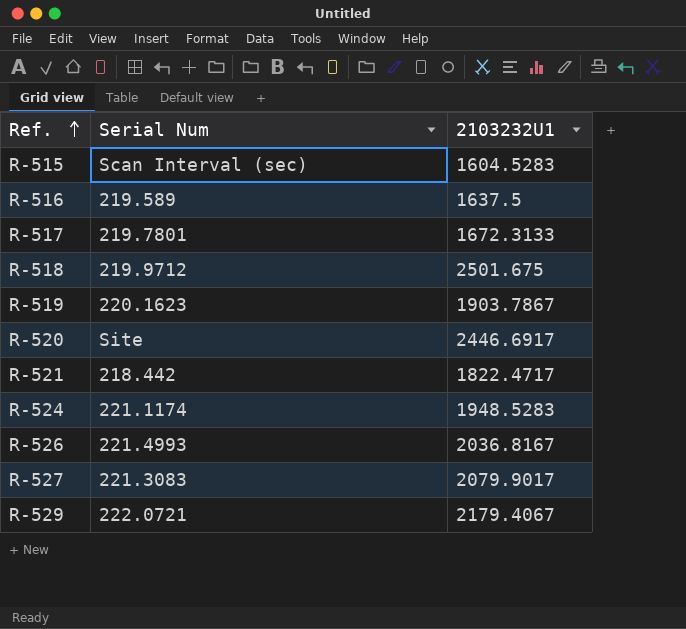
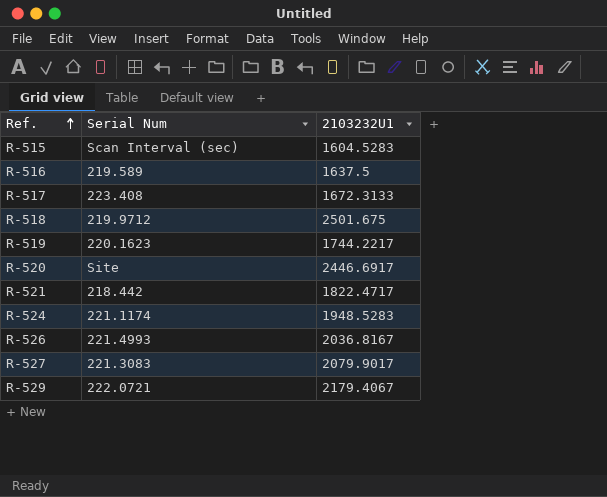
R-517 | Serial Num: 219.7801 -> 223.408
R-519 | 2103232U1: 1903.7867 -> 1744.2217

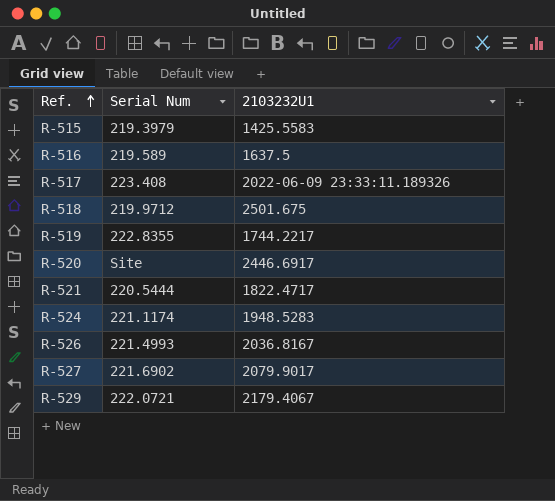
R-515 | Serial Num: Scan Interval (sec) -> 219.3979
R-515 | 2103232U1: 1604.5283 -> 1425.5583
R-517 | 2103232U1: 1672.3133 -> 2022-06-09 23:33:11.189326
R-519 | Serial Num: 220.1623 -> 222.8355
R-521 | Serial Num: 218.442 -> 220.5444
R-527 | Serial Num: 221.3083 -> 221.6902

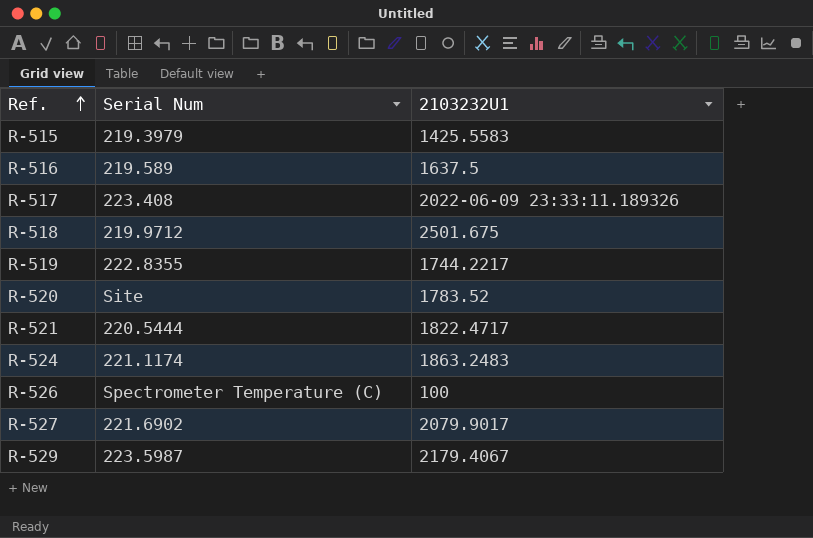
R-520 | 2103232U1: 2446.6917 -> 1783.52
R-524 | 2103232U1: 1948.5283 -> 1863.2483
R-526 | Serial Num: 221.4993 -> Spectrometer Temperature (C)
R-526 | 2103232U1: 2036.8167 -> 100
R-529 | Serial Num: 222.0721 -> 223.5987

